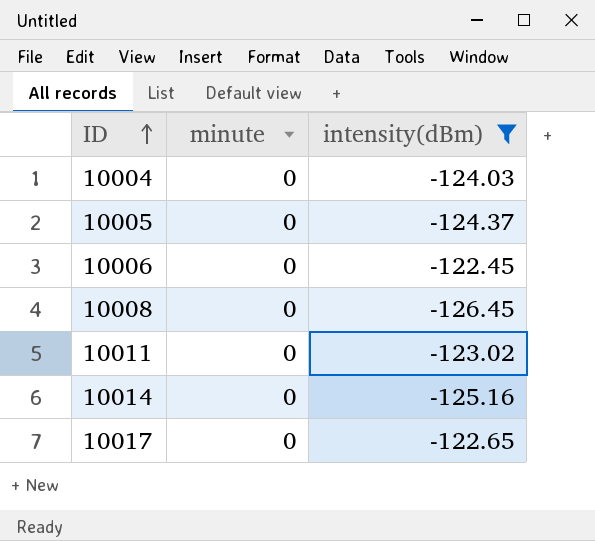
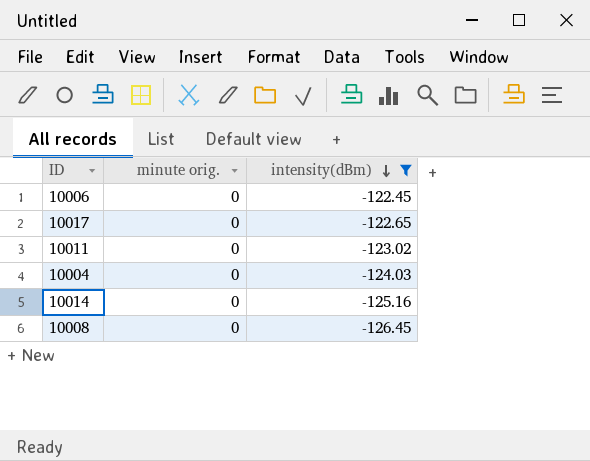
row order: ID ascending -> intensity(dBm) descending
column name: minute -> minute orig.
row 10005: 0 | -124.37 -> none

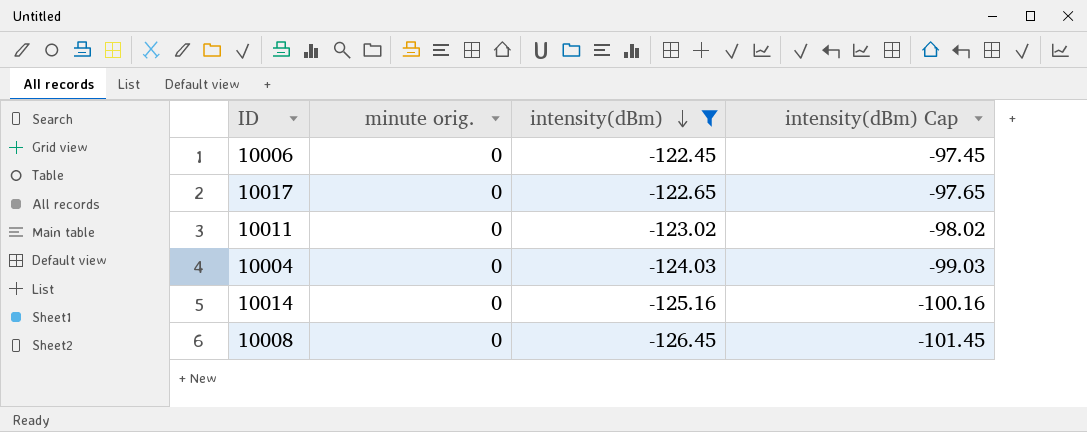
column intensity(dBm) Cap | formula: none -> [intensity(dBm)] + 25

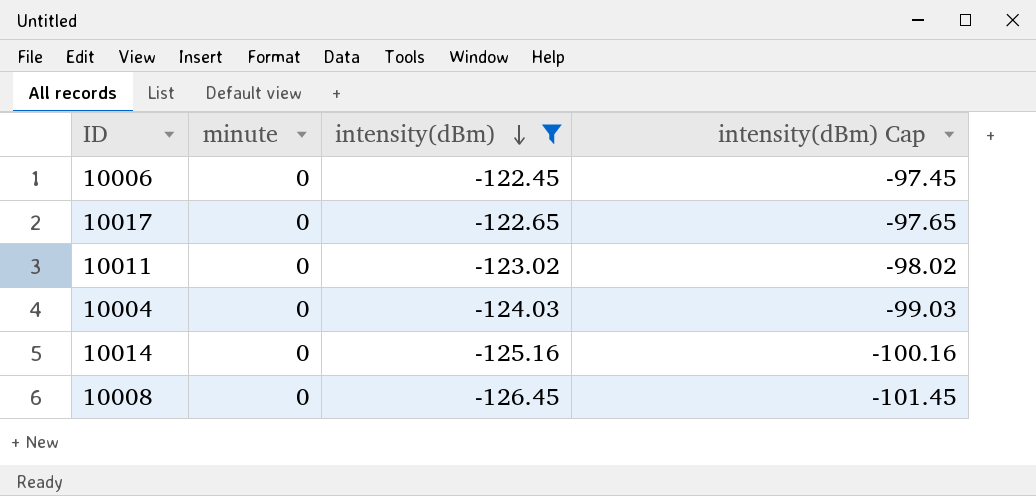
column name: minute orig. -> minute

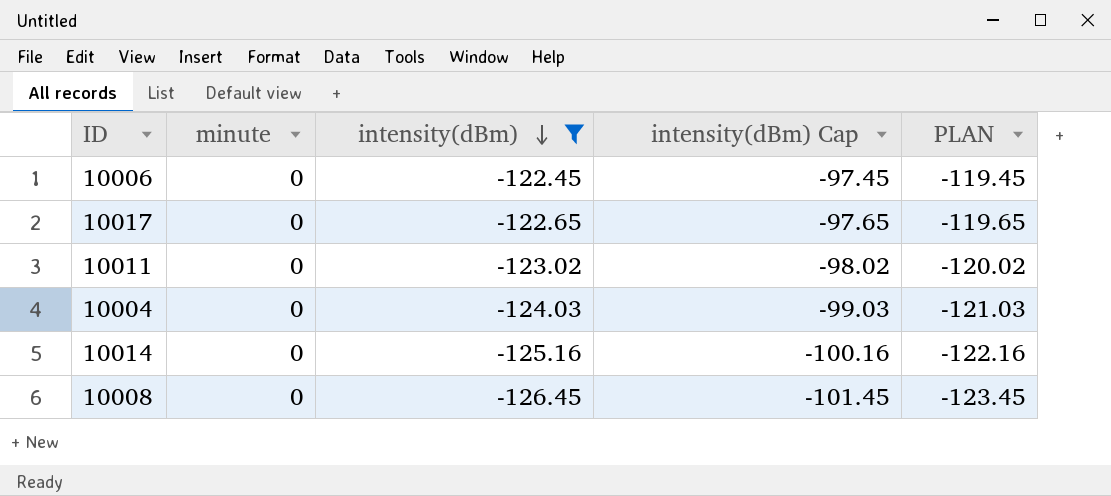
column PLAN | formula: none -> [intensity(dBm)] + 3

